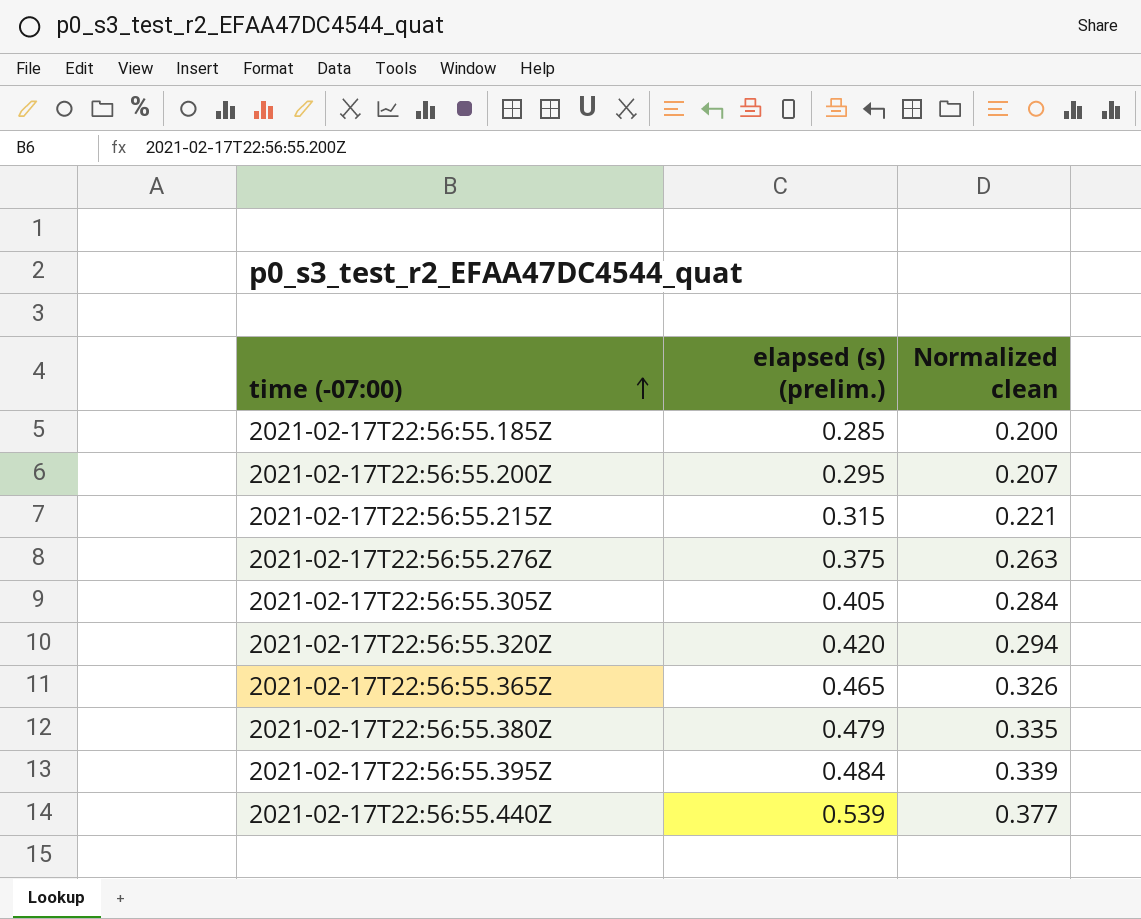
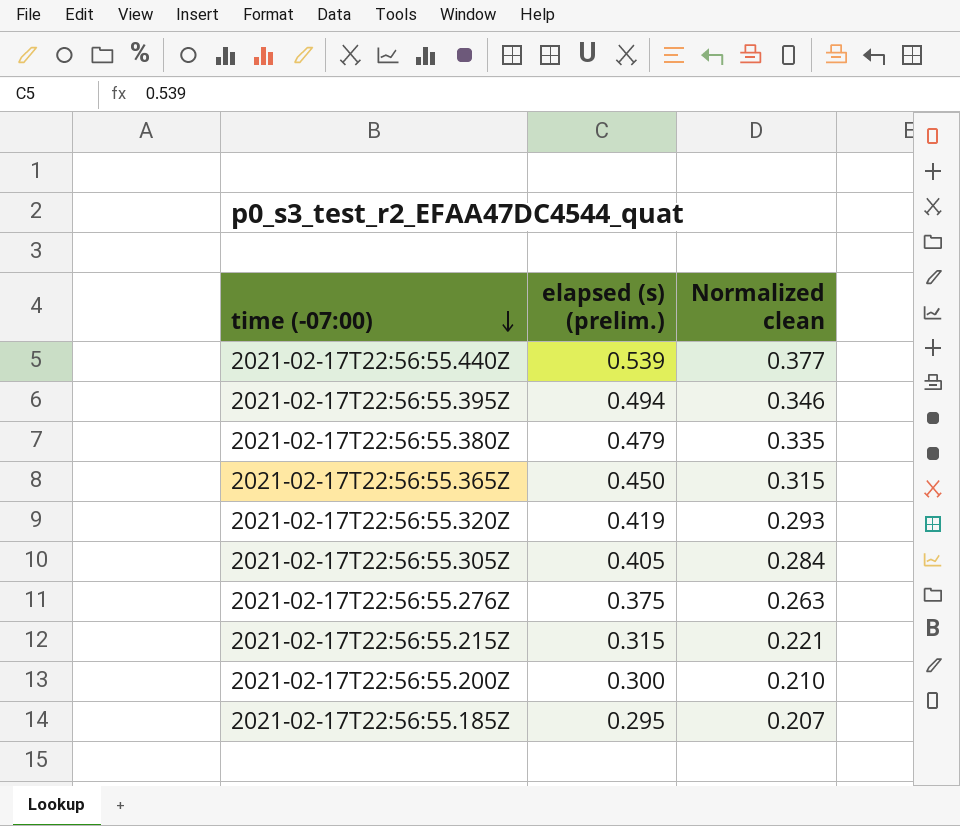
row order: time (-07:00) ascending -> time (-07:00) descending
2021-02-17T22:56:55.395Z | elapsed (s) (prelim.): 0.484 -> 0.494
2021-02-17T22:56:55.395Z | Normalized clean: 0.339 -> 0.346
2021-02-17T22:56:55.365Z | elapsed (s) (prelim.): 0.465 -> 0.450
2021-02-17T22:56:55.365Z | Normalized clean: 0.326 -> 0.315
2021-02-17T22:56:55.320Z | elapsed (s) (prelim.): 0.420 -> 0.419
2021-02-17T22:56:55.320Z | Normalized clean: 0.294 -> 0.293
2021-02-17T22:56:55.200Z | elapsed (s) (prelim.): 0.295 -> 0.300
2021-02-17T22:56:55.200Z | Normalized clean: 0.207 -> 0.210
2021-02-17T22:56:55.185Z | elapsed (s) (prelim.): 0.285 -> 0.295
2021-02-17T22:56:55.185Z | Normalized clean: 0.200 -> 0.207

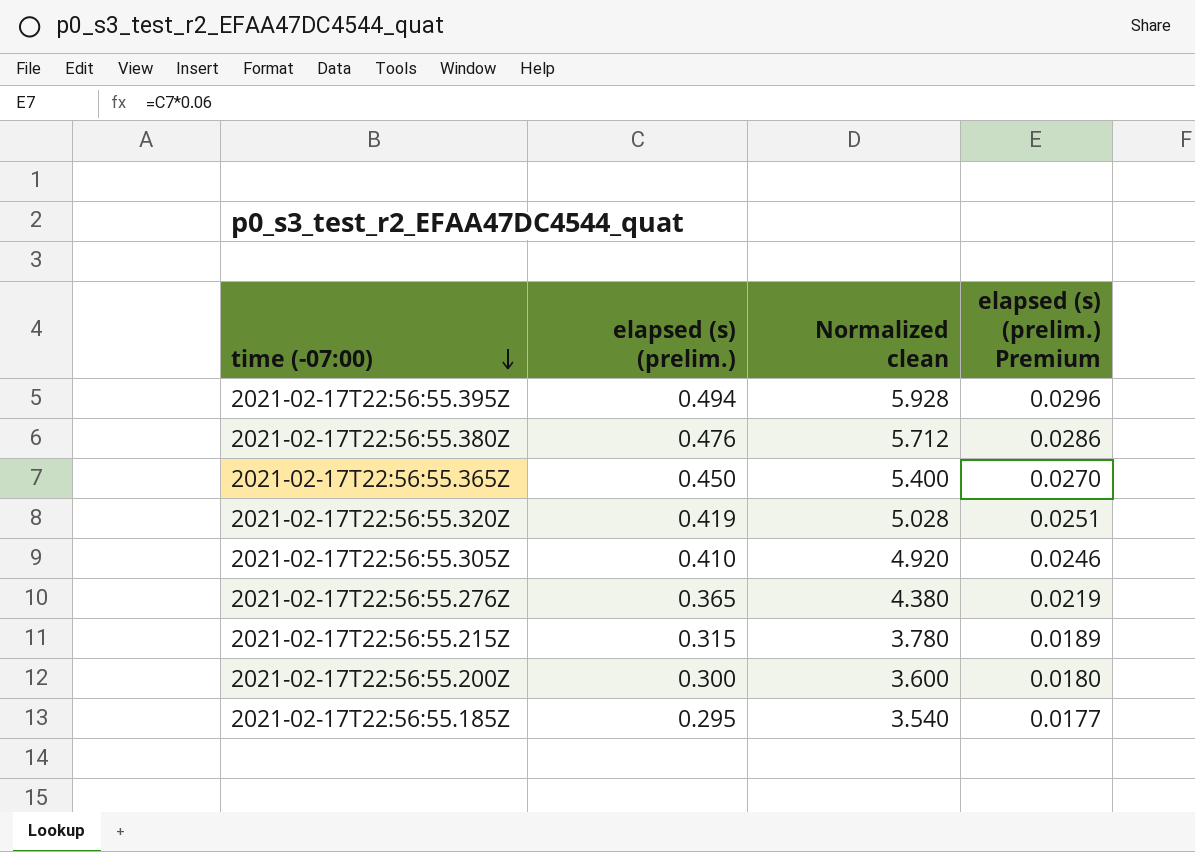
column Normalized clean | formula: [elapsed (s) (prelim.)] * 0.7 -> [elapsed (s) (prelim.)] * 12
column elapsed (s) (prelim.) Premium | formula: none -> [elapsed (s) (prelim.)] * 0.06
row 2021-02-17T22:56:55.440Z: 0.539 | 0.377 -> none
2021-02-17T22:56:55.380Z | elapsed (s) (prelim.): 0.479 -> 0.476
2021-02-17T22:56:55.305Z | elapsed (s) (prelim.): 0.405 -> 0.410
2021-02-17T22:56:55.276Z | elapsed (s) (prelim.): 0.375 -> 0.365

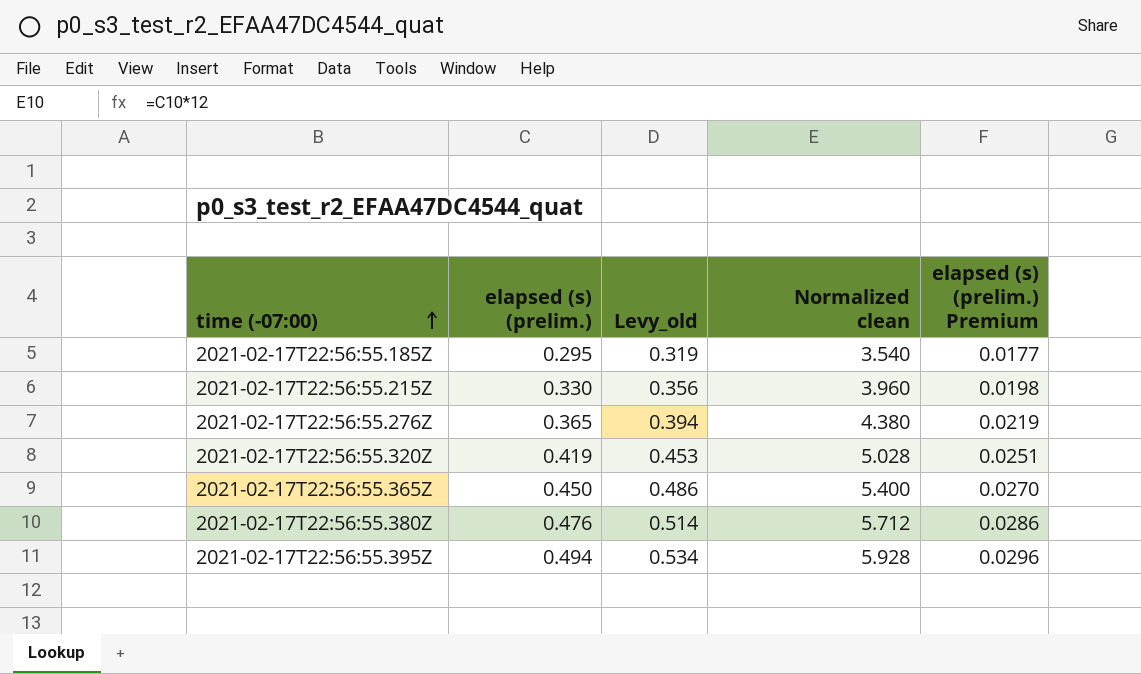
row order: time (-07:00) descending -> time (-07:00) ascending
column Levy_old | formula: none -> [elapsed (s) (prelim.)] * 1.08
row 2021-02-17T22:56:55.305Z: 0.410 | 4.920 | 0.0246 -> none
row 2021-02-17T22:56:55.200Z: 0.300 | 3.600 | 0.0180 -> none
2021-02-17T22:56:55.215Z | elapsed (s) (prelim.): 0.315 -> 0.330
2021-02-17T22:56:55.215Z | Normalized clean: 3.780 -> 3.960
2021-02-17T22:56:55.215Z | elapsed (s) (prelim.) Premium: 0.0189 -> 0.0198

